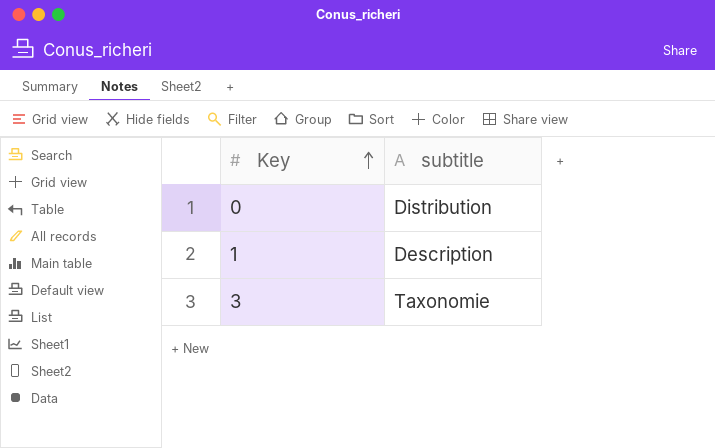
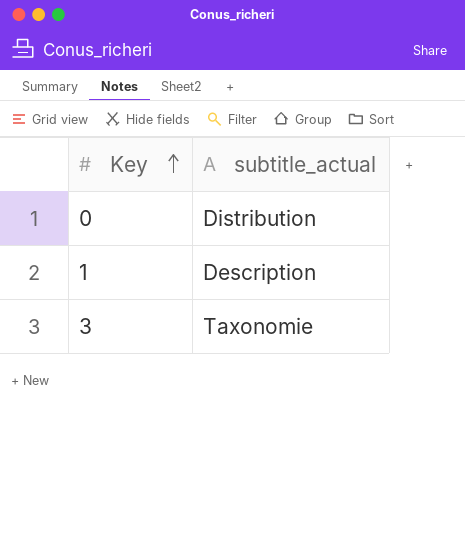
column name: subtitle -> subtitle_actual

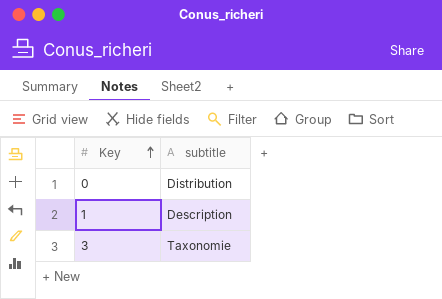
column name: subtitle_actual -> subtitle

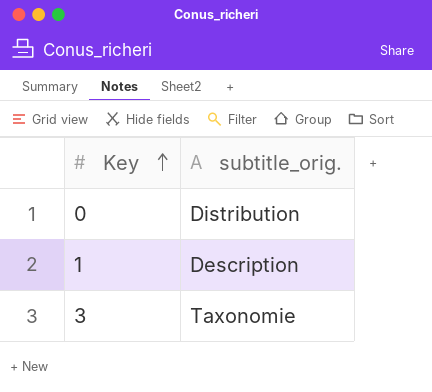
column name: subtitle -> subtitle_orig.

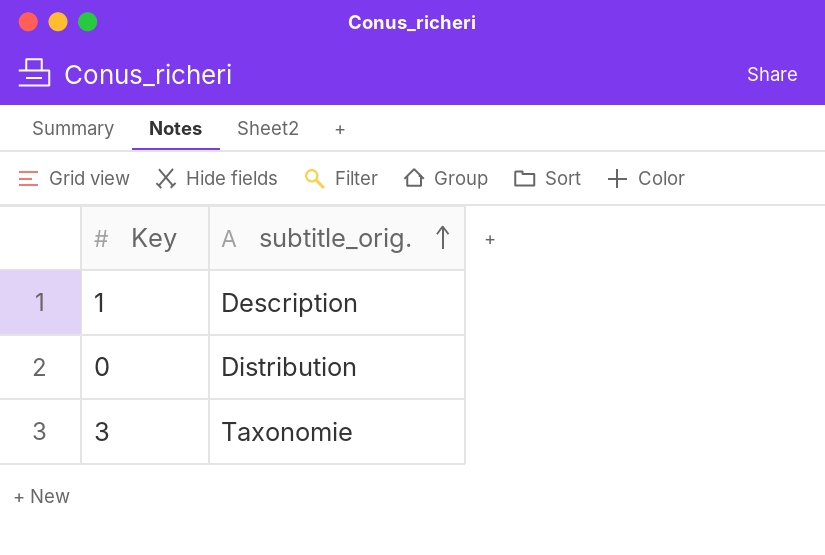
row order: Key ascending -> subtitle_orig. ascending

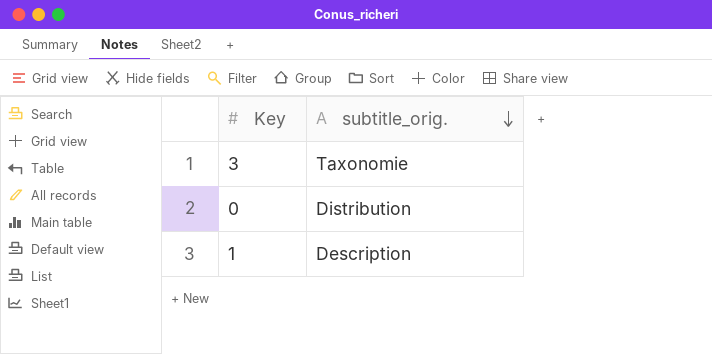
row order: subtitle_orig. ascending -> subtitle_orig. descending

